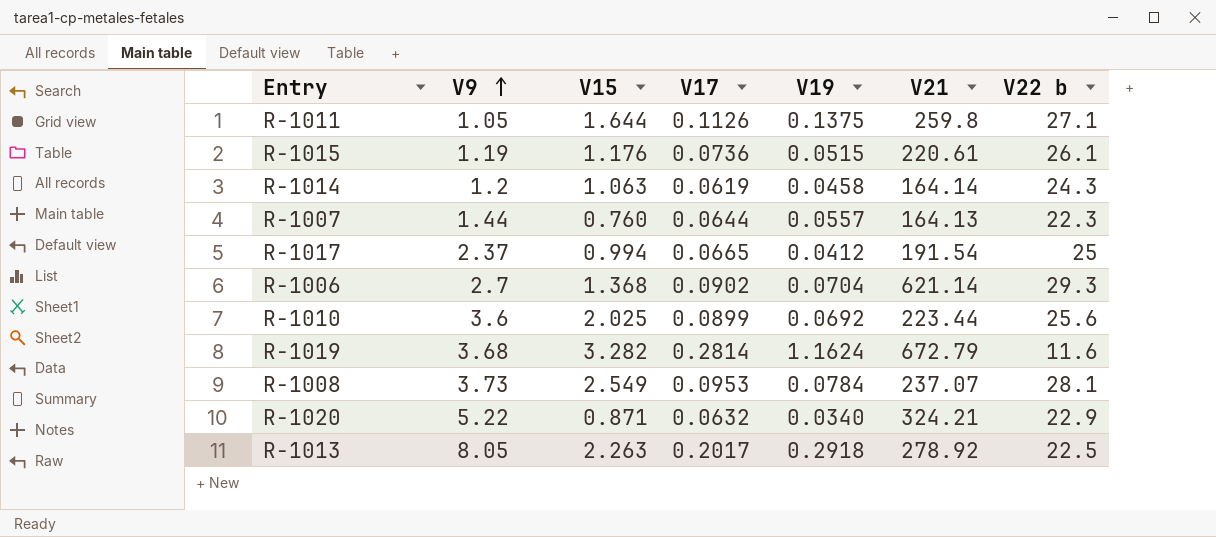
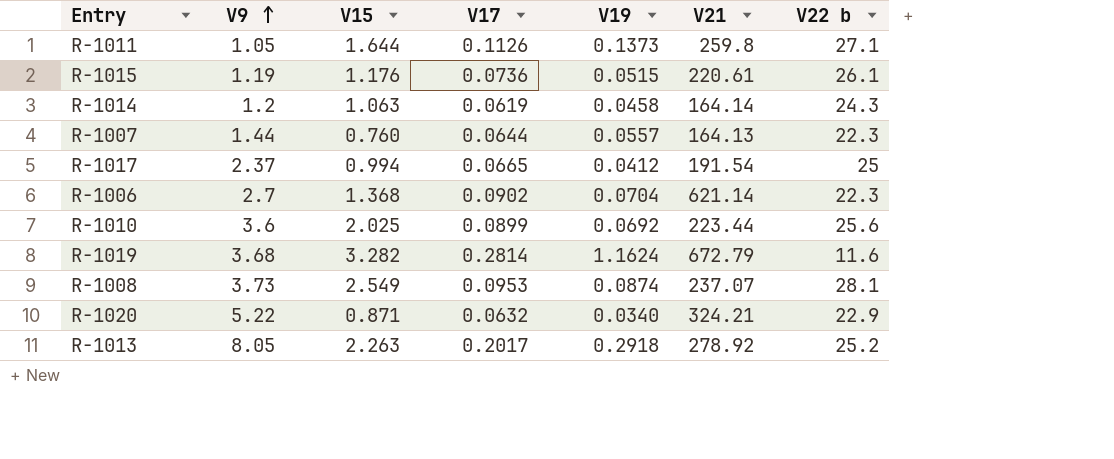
R-1011 | V19: 0.1375 -> 0.1373
R-1006 | V22 b: 29.3 -> 22.3
R-1008 | V19: 0.0784 -> 0.0874
R-1013 | V22 b: 22.5 -> 25.2

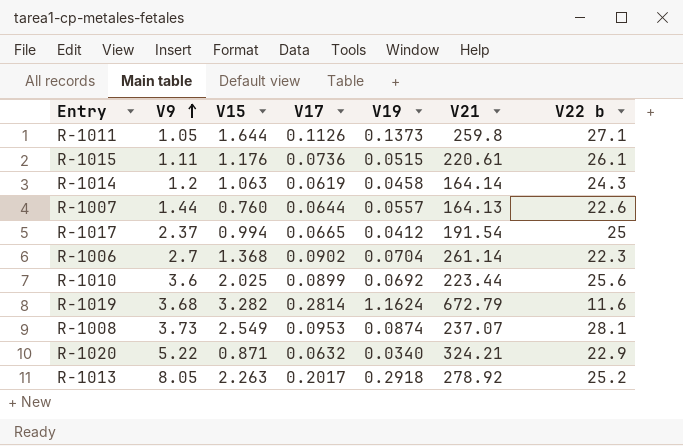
R-1015 | V9: 1.19 -> 1.11
R-1007 | V22 b: 22.3 -> 22.6
R-1006 | V21: 621.14 -> 261.14

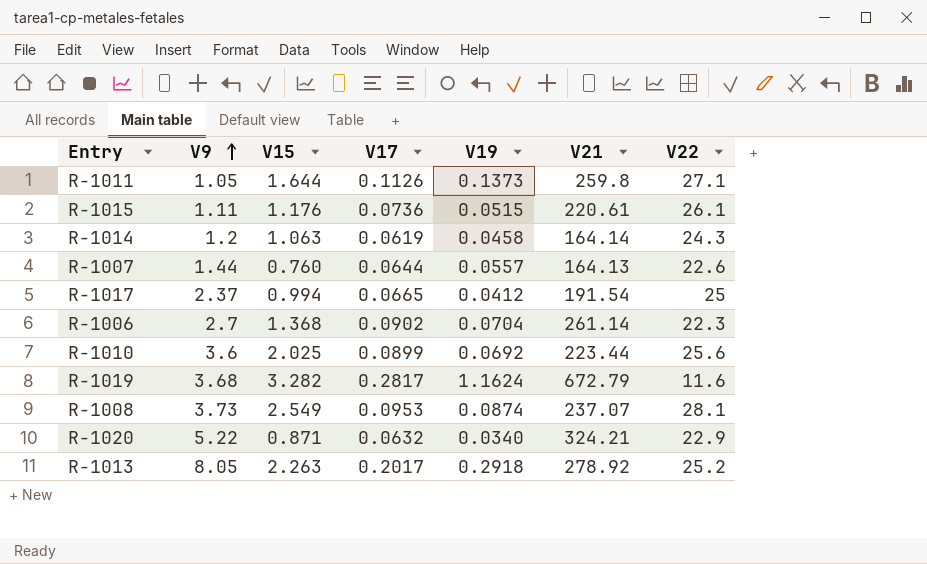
column name: V22 b -> V22
R-1019 | V17: 0.2814 -> 0.2817

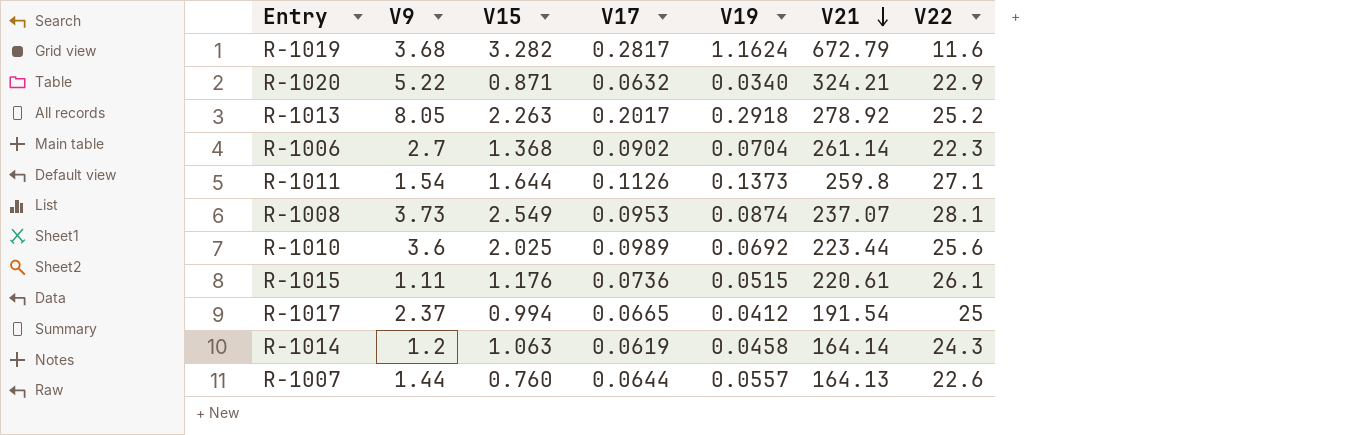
row order: V9 ascending -> V21 descending
R-1011 | V9: 1.05 -> 1.54
R-1010 | V17: 0.0899 -> 0.0989

